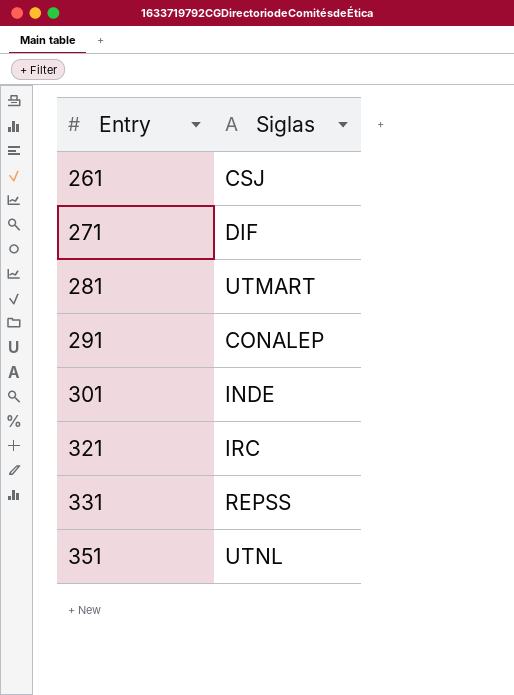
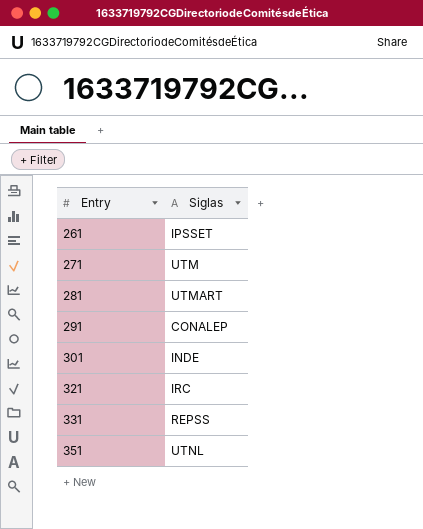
261 | Siglas: CSJ -> IPSSET
271 | Siglas: DIF -> UTM

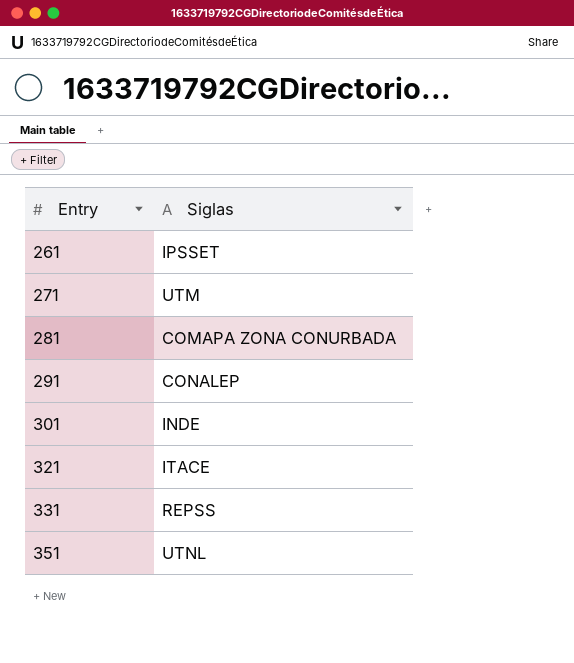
281 | Siglas: UTMART -> COMAPA ZONA CONURBADA
321 | Siglas: IRC -> ITACE

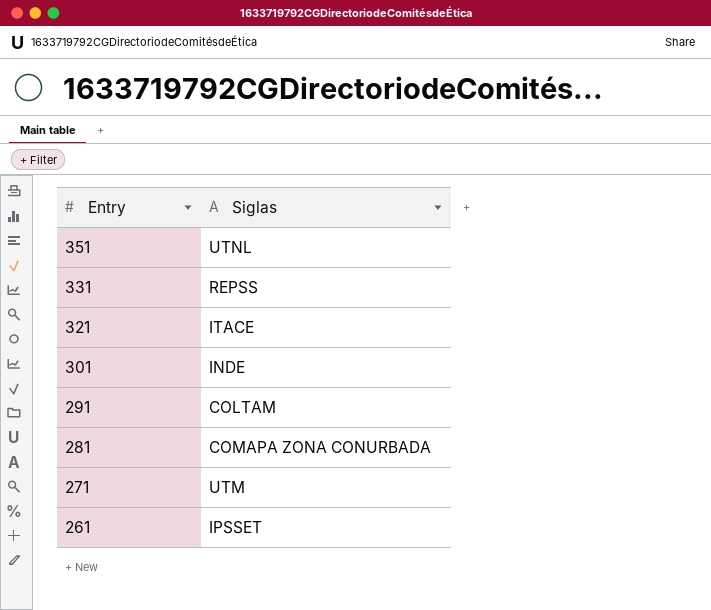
row order: Entry ascending -> Entry descending
291 | Siglas: CONALEP -> COLTAM

